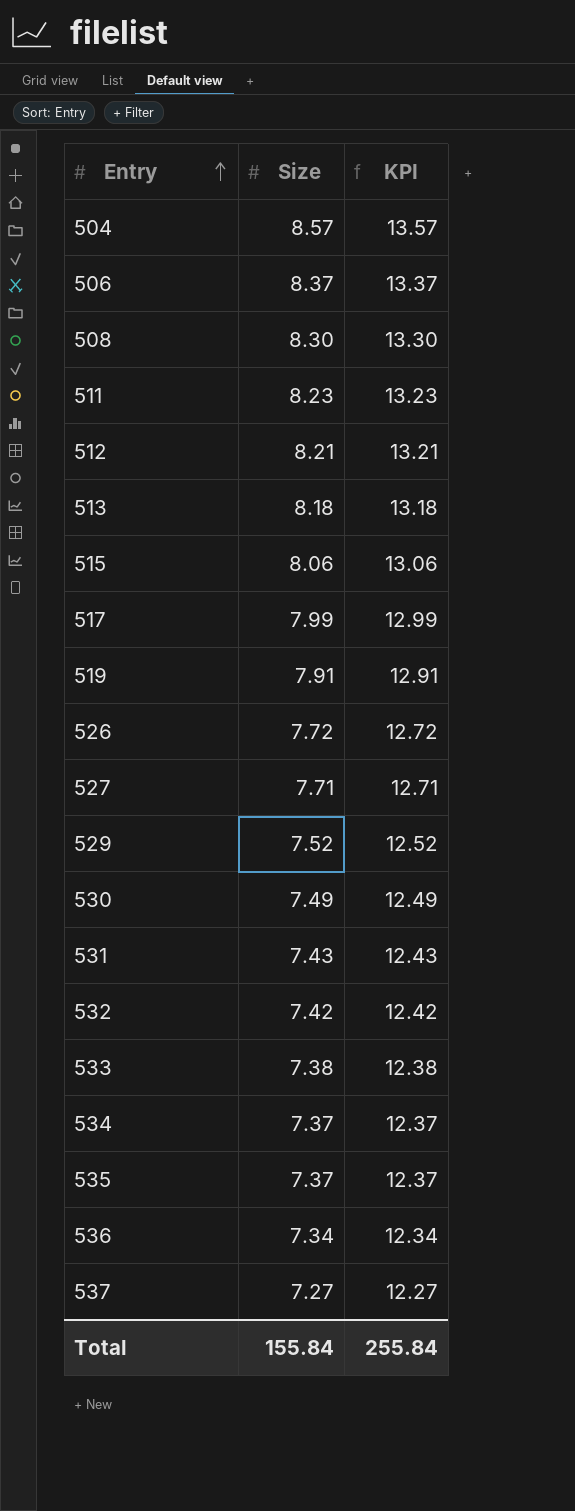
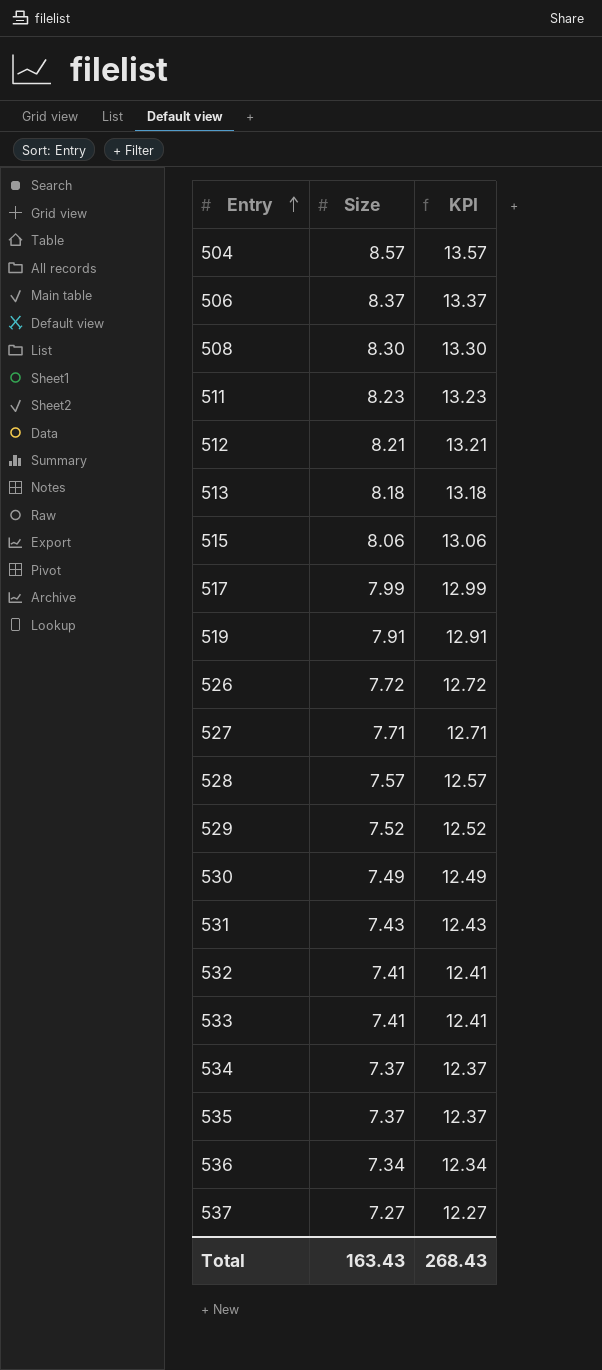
row 528: none -> 7.57 | 12.57
532 | Size: 7.42 -> 7.41
532 | KPI: 12.42 -> 12.41
533 | Size: 7.38 -> 7.41
533 | KPI: 12.38 -> 12.41
Total | Size: 155.84 -> 163.43
Total | KPI: 255.84 -> 268.43

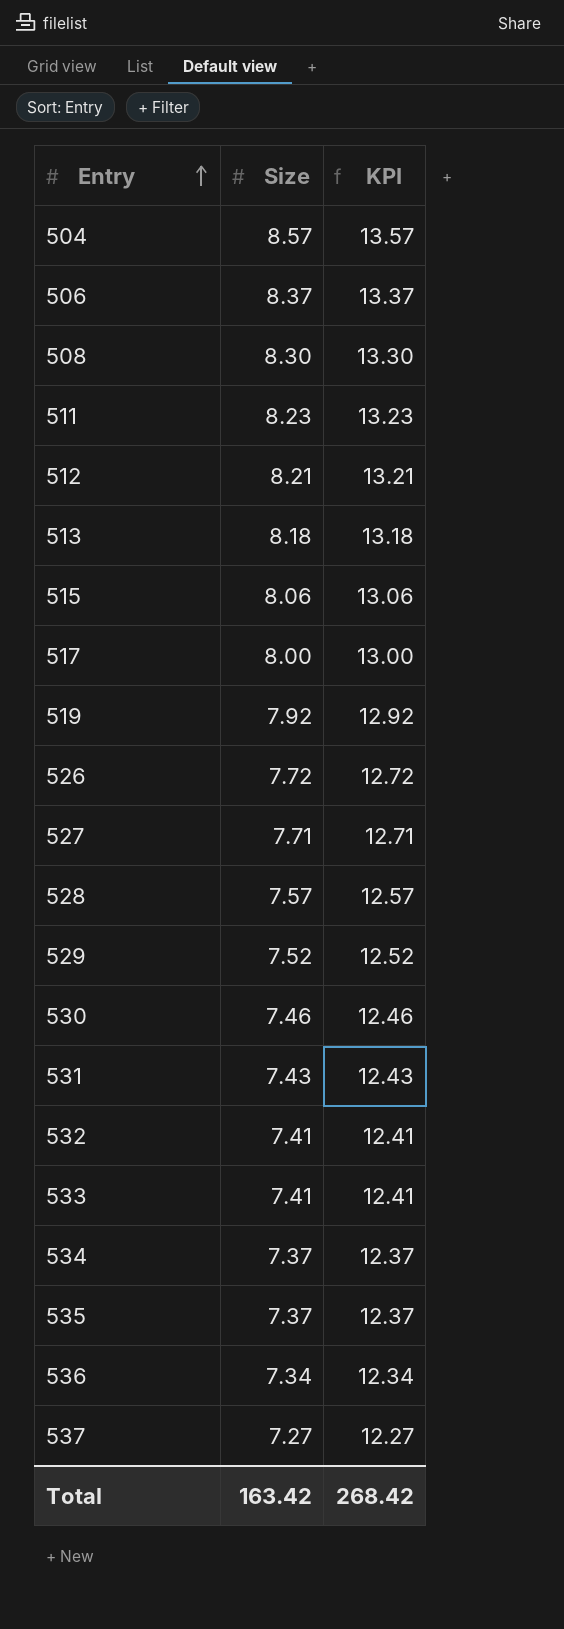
517 | Size: 7.99 -> 8.00
517 | KPI: 12.99 -> 13.00
519 | Size: 7.91 -> 7.92
519 | KPI: 12.91 -> 12.92
530 | Size: 7.49 -> 7.46
530 | KPI: 12.49 -> 12.46
Total | Size: 163.43 -> 163.42
Total | KPI: 268.43 -> 268.42

